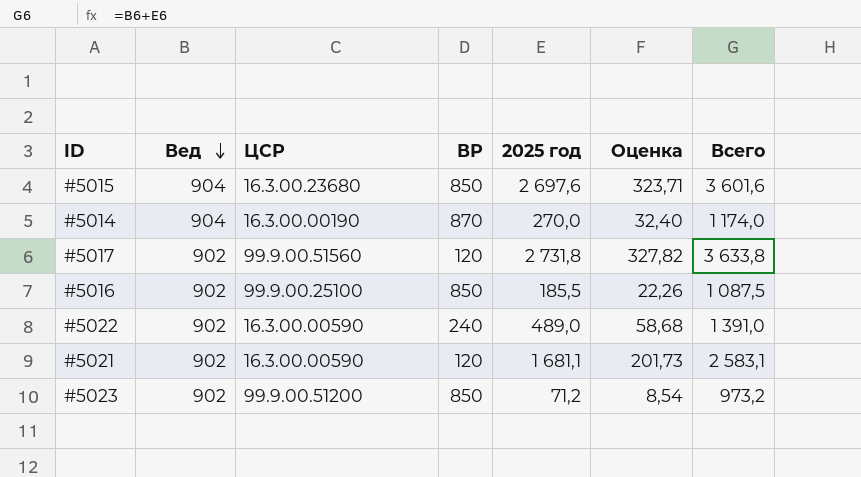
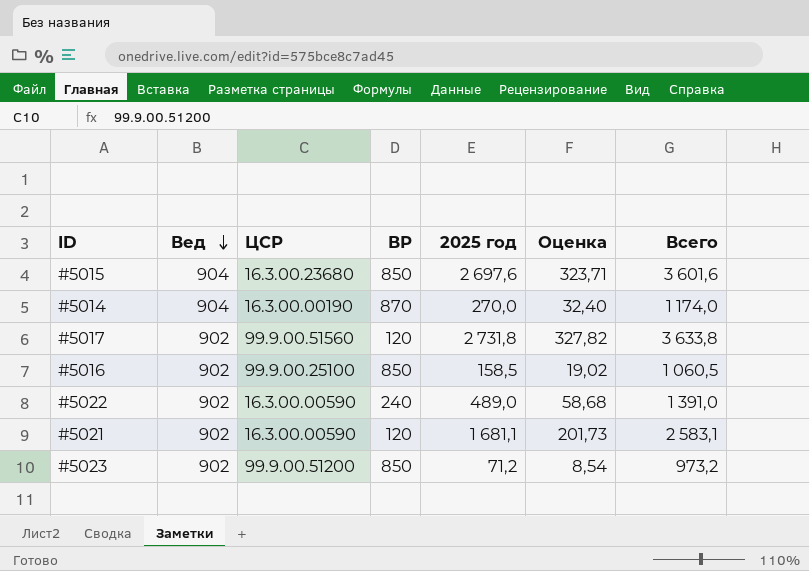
#5016 | 2025 год: 185,5 -> 158,5
#5016 | Оценка: 22,26 -> 19,02
#5016 | Всего: 1 087,5 -> 1 060,5

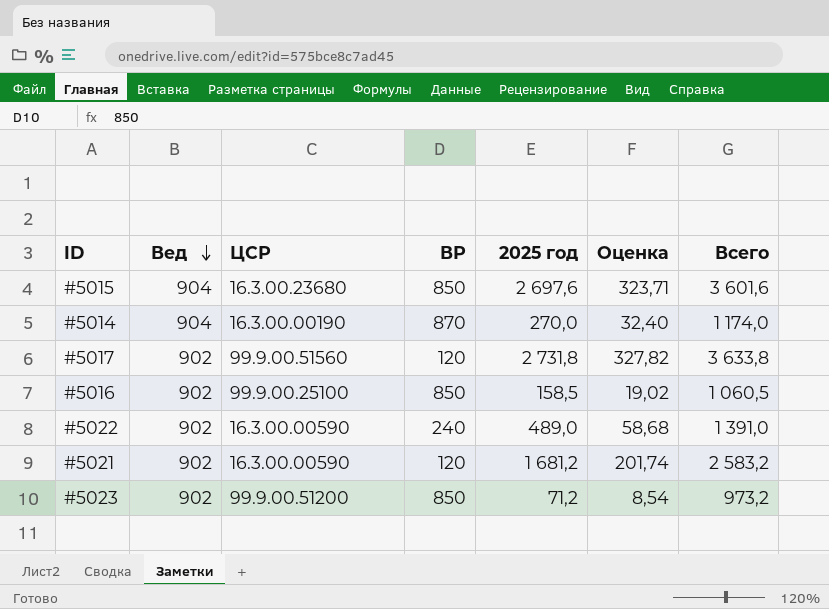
#5021 | 2025 год: 1 681,1 -> 1 681,2
#5021 | Оценка: 201,73 -> 201,74
#5021 | Всего: 2 583,1 -> 2 583,2

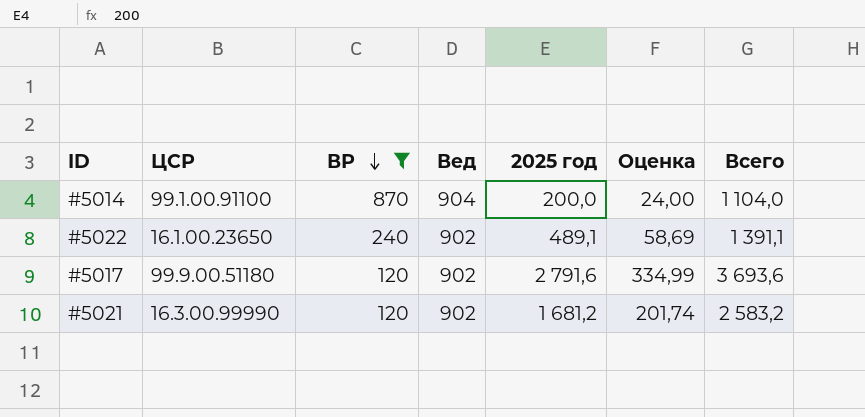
filter: none -> ВР != 850
row order: Вед descending -> ВР descending
column Вед | position: 2 -> 4
#5014 | ЦСР: 16.3.00.00190 -> 99.1.00.91100
#5014 | 2025 год: 270,0 -> 200,0
#5014 | Оценка: 32,40 -> 24,00
#5014 | Всего: 1 174,0 -> 1 104,0
#5022 | ЦСР: 16.3.00.00590 -> 16.1.00.23650
#5022 | 2025 год: 489,0 -> 489,1
#5022 | Оценка: 58,68 -> 58,69
#5022 | Всего: 1 391,0 -> 1 391,1
#5017 | ЦСР: 99.9.00.51560 -> 99.9.00.51180
#5017 | 2025 год: 2 731,8 -> 2 791,6
#5017 | Оценка: 327,82 -> 334,99
#5017 | Всего: 3 633,8 -> 3 693,6
#5021 | ЦСР: 16.3.00.00590 -> 16.3.00.99990

